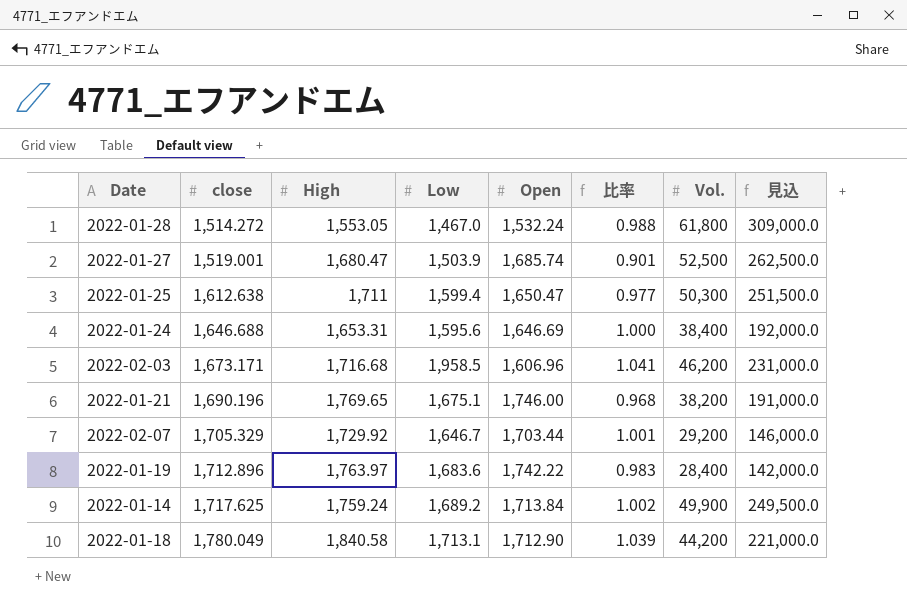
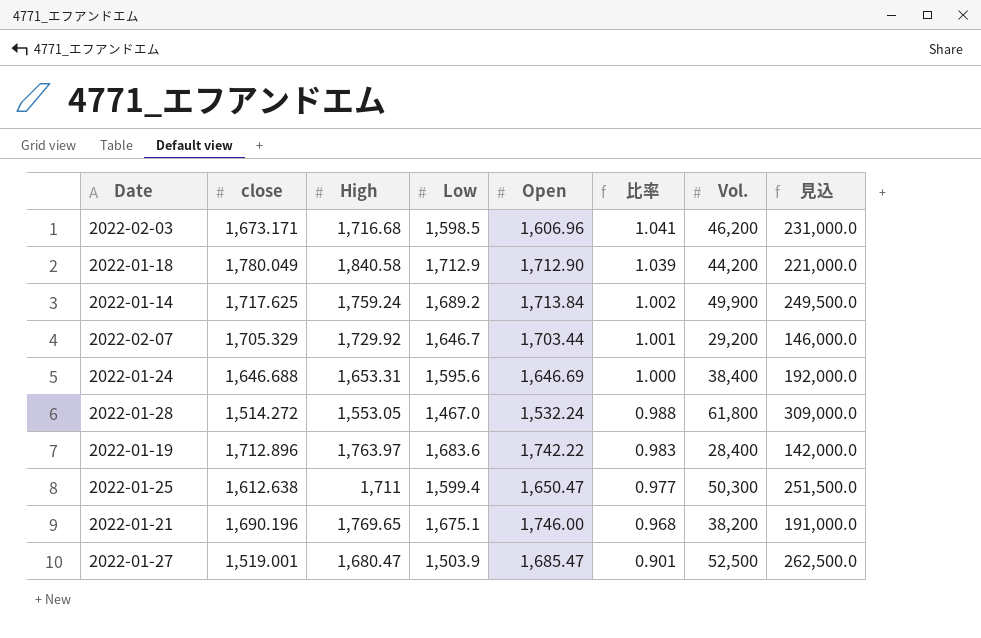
row order: close ascending -> 比率 descending
2022-02-03 | Low: 1,958.5 -> 1,598.5
2022-01-18 | Low: 1,713.1 -> 1,712.9
2022-01-27 | Open: 1,685.74 -> 1,685.47

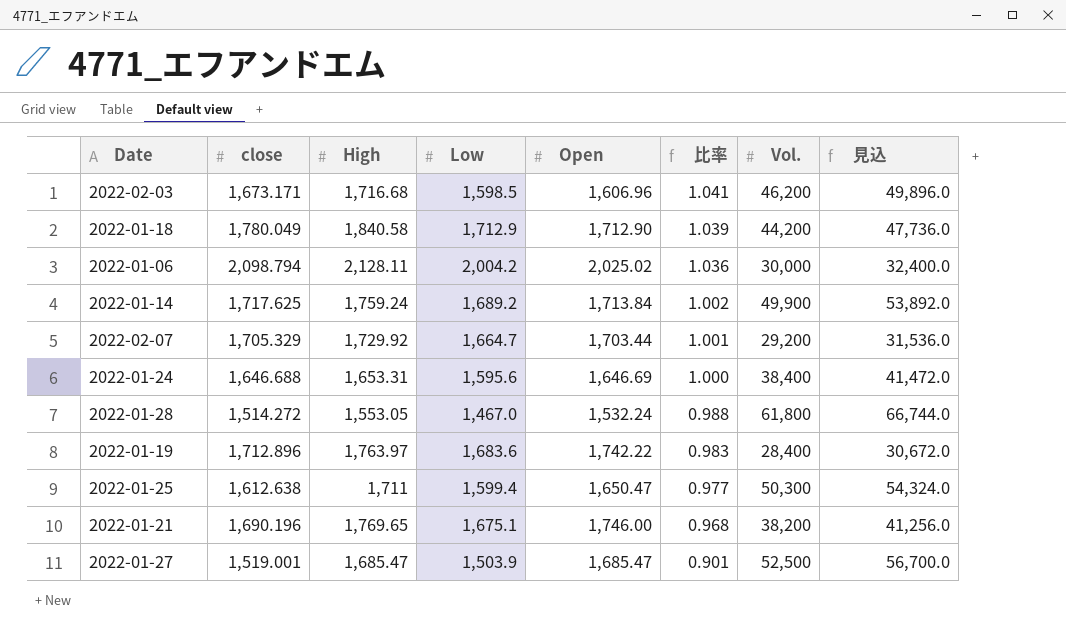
column 見込 | formula: [Vol.] * 5 -> [Vol.] * 1.08
row 2022-01-06: none -> 2,098.794 | 2,128.11 | 2,004.2 | 2,025.02 | 1.036 | 30,000 | 32,400.0
2022-02-07 | Low: 1,646.7 -> 1,664.7
2022-01-27 | High: 1,680.47 -> 1,685.47

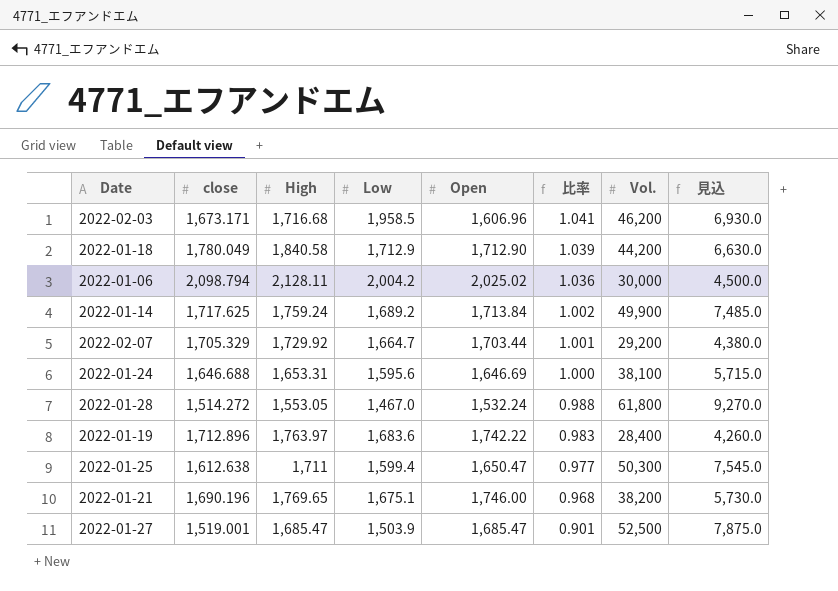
column 見込 | formula: [Vol.] * 1.08 -> [Vol.] * 0.15
2022-02-03 | Low: 1,598.5 -> 1,958.5
2022-01-24 | Vol.: 38,400 -> 38,100

